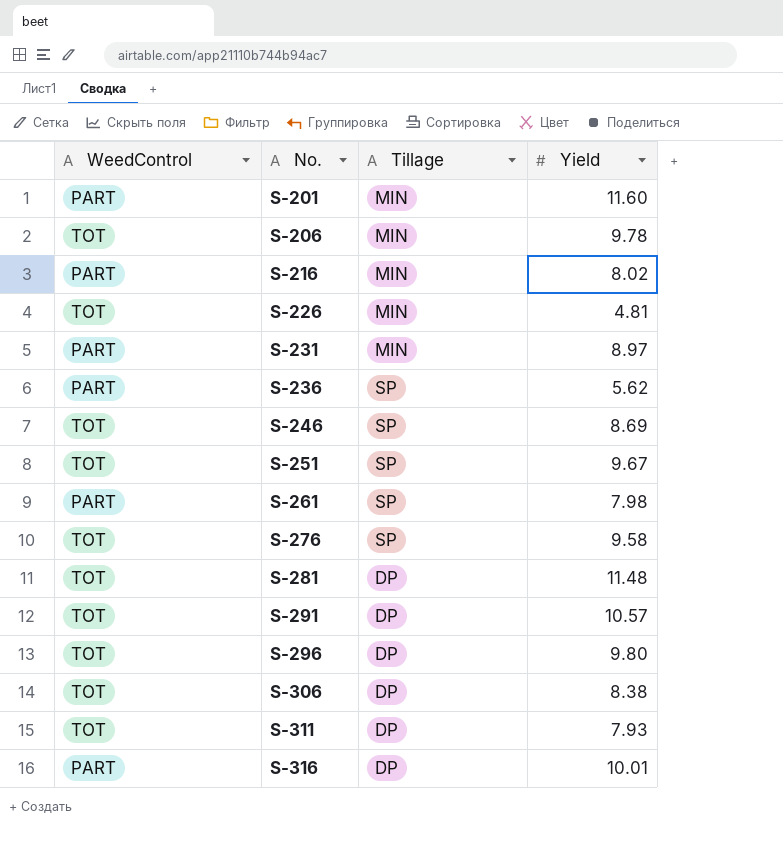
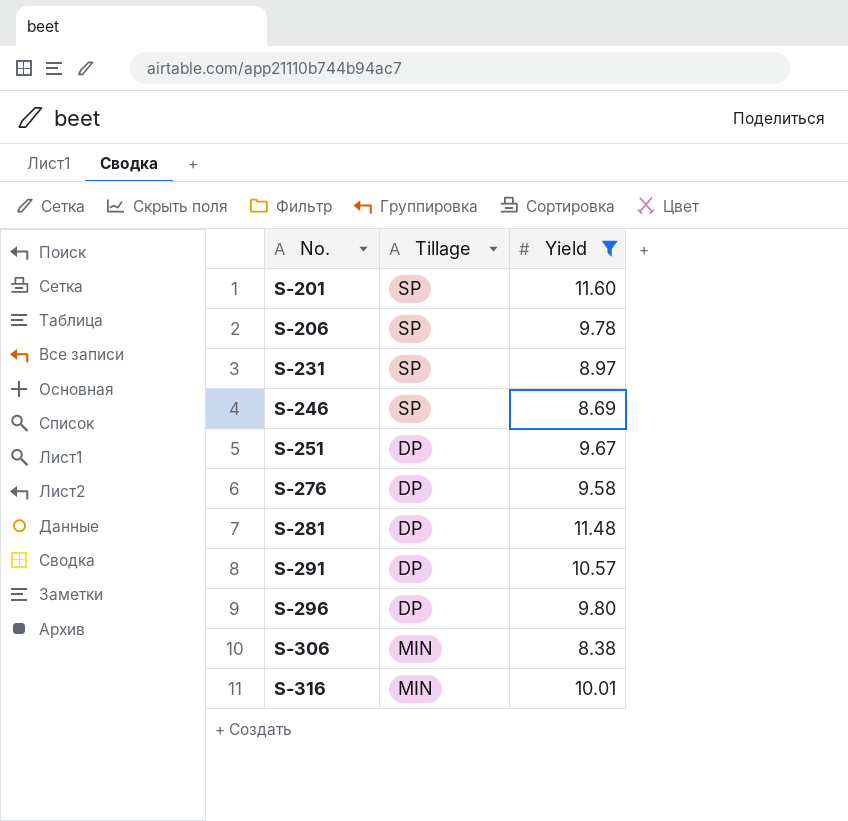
filter: none -> Yield >= 8.38
column WeedControl | position: 1 -> none
S-201 | Tillage: MIN -> SP
S-206 | Tillage: MIN -> SP
S-231 | Tillage: MIN -> SP
S-251 | Tillage: SP -> DP
S-276 | Tillage: SP -> DP
S-306 | Tillage: DP -> MIN
S-316 | Tillage: DP -> MIN

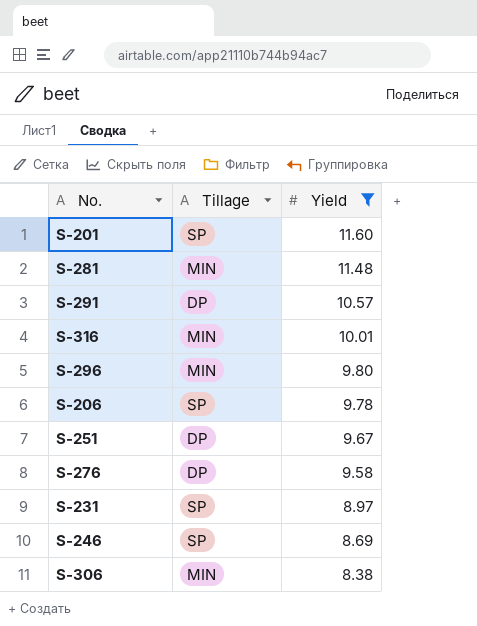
row order: No. ascending -> Yield descending
S-281 | Tillage: DP -> MIN
S-296 | Tillage: DP -> MIN

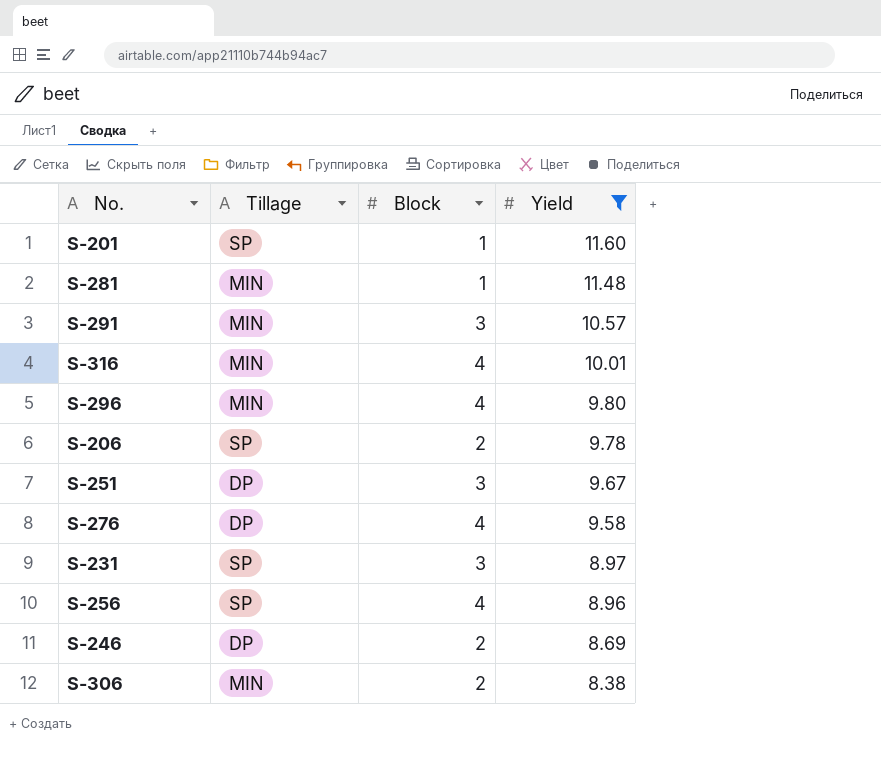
column Block | position: none -> 3
S-291 | Tillage: DP -> MIN
row S-256: none -> SP | 4 | 8.96
S-246 | Tillage: SP -> DP

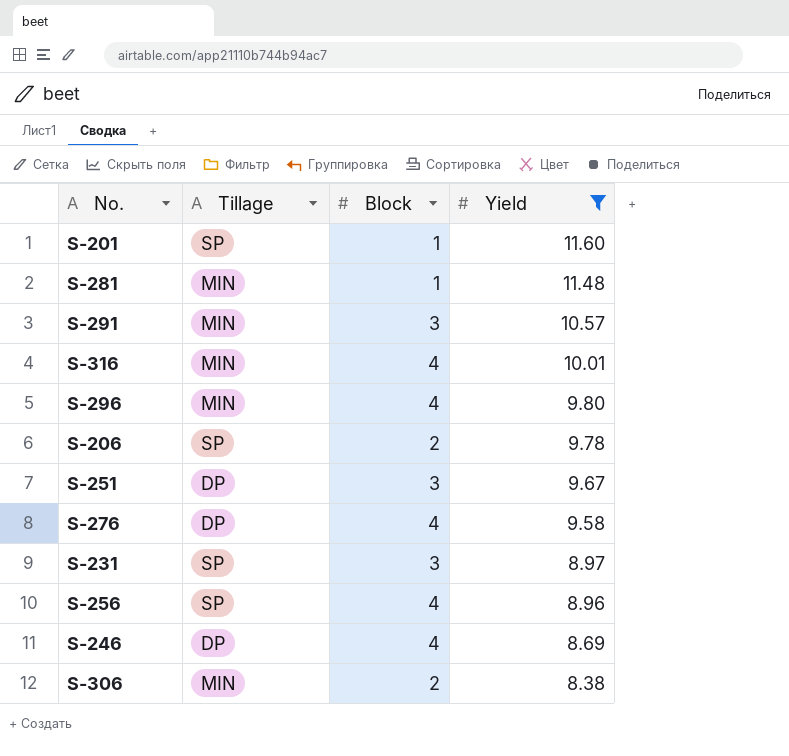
S-246 | Block: 2 -> 4

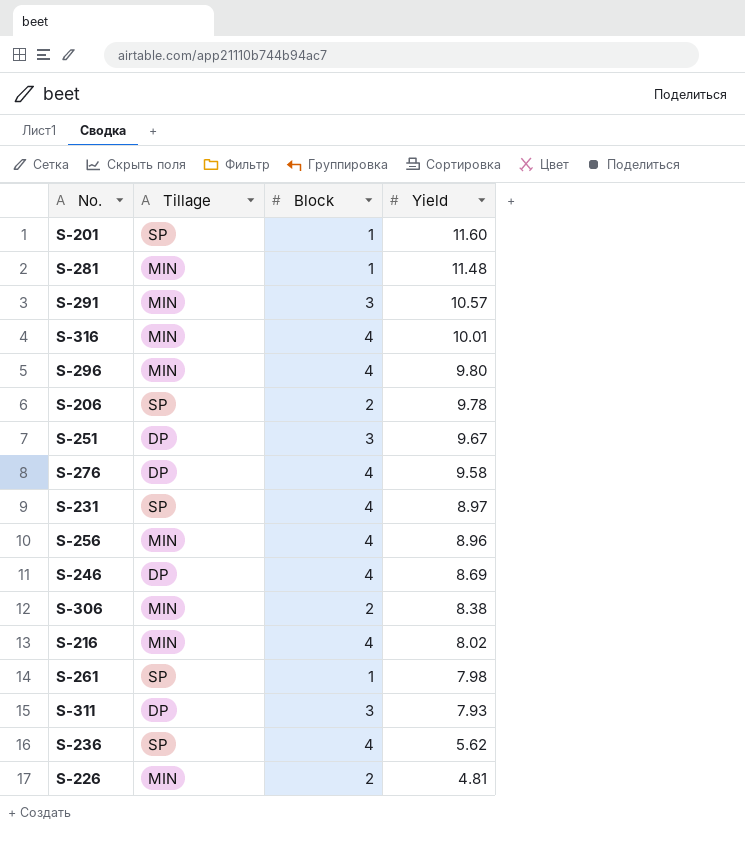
filter: Yield >= 8.38 -> none
S-231 | Block: 3 -> 4
S-256 | Tillage: SP -> MIN

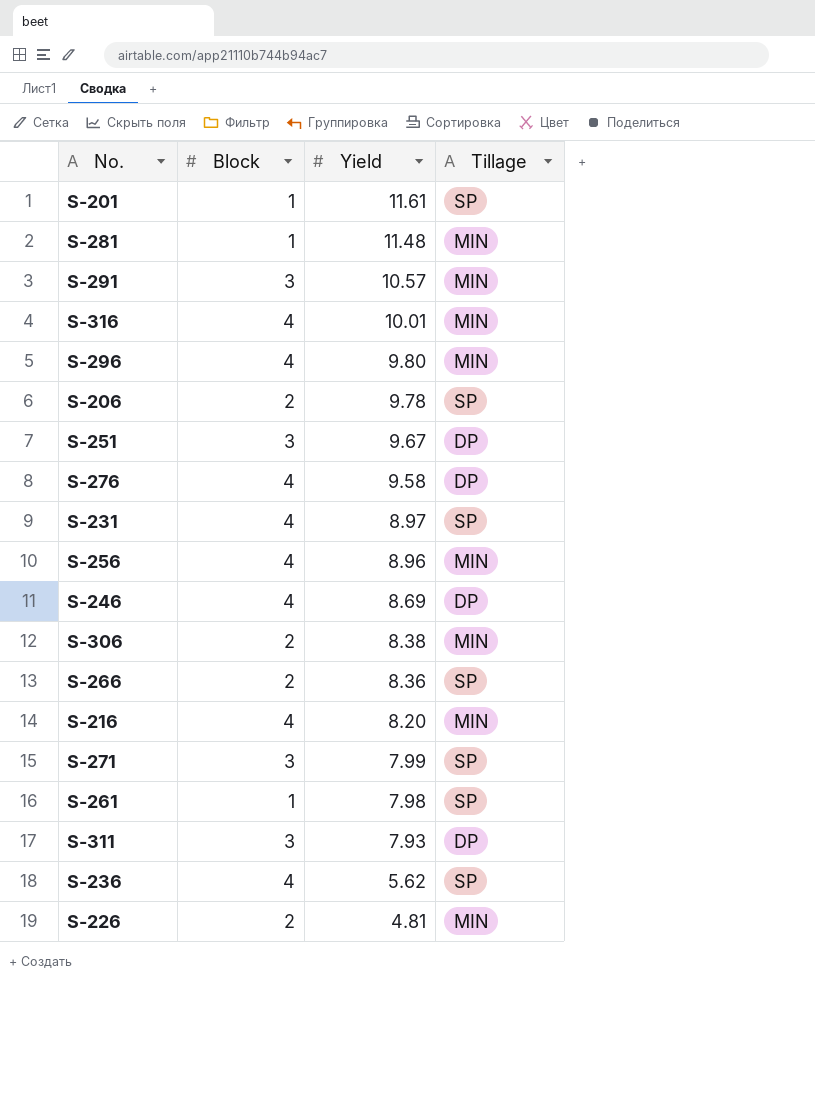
column Tillage | position: 2 -> 4
S-201 | Yield: 11.60 -> 11.61
row S-266: none -> 2 | 8.36 | SP
S-216 | Yield: 8.02 -> 8.20
row S-271: none -> 3 | 7.99 | SP

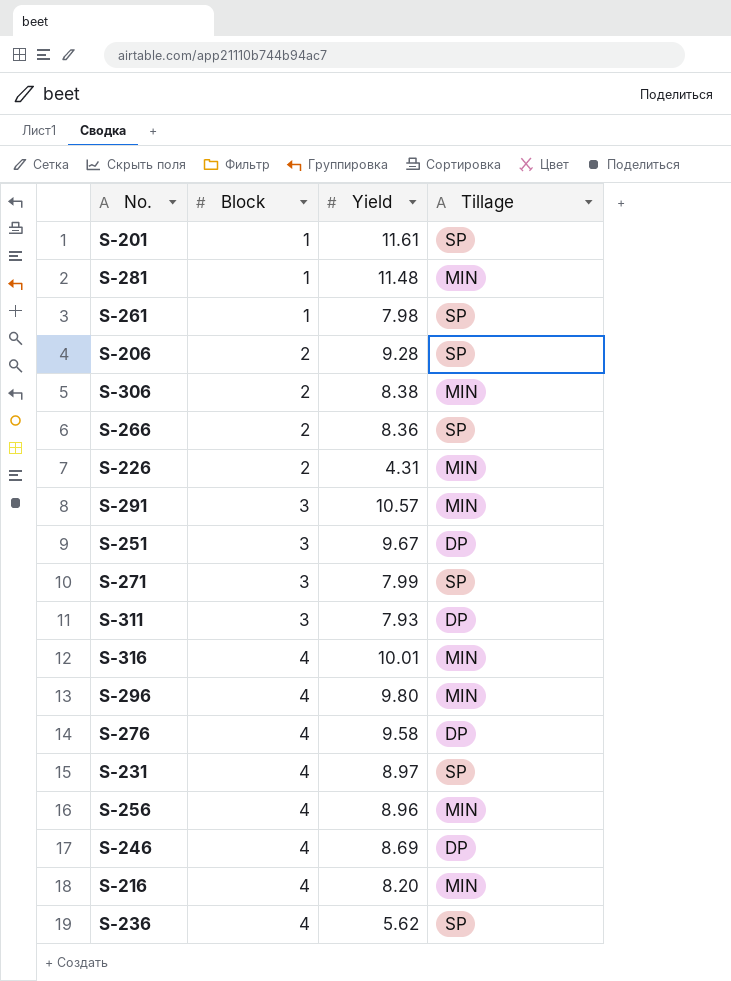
row order: Yield descending -> Block ascending
S-206 | Yield: 9.78 -> 9.28
S-226 | Yield: 4.81 -> 4.31

